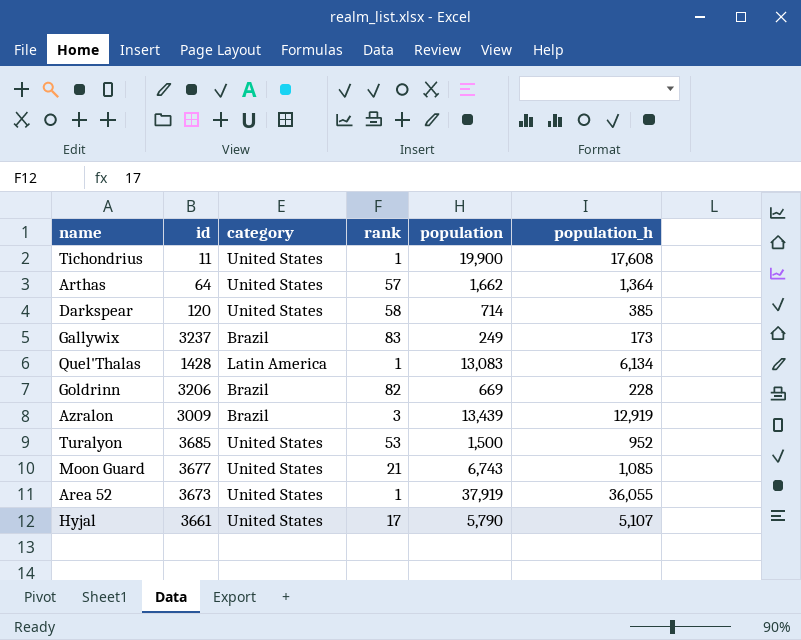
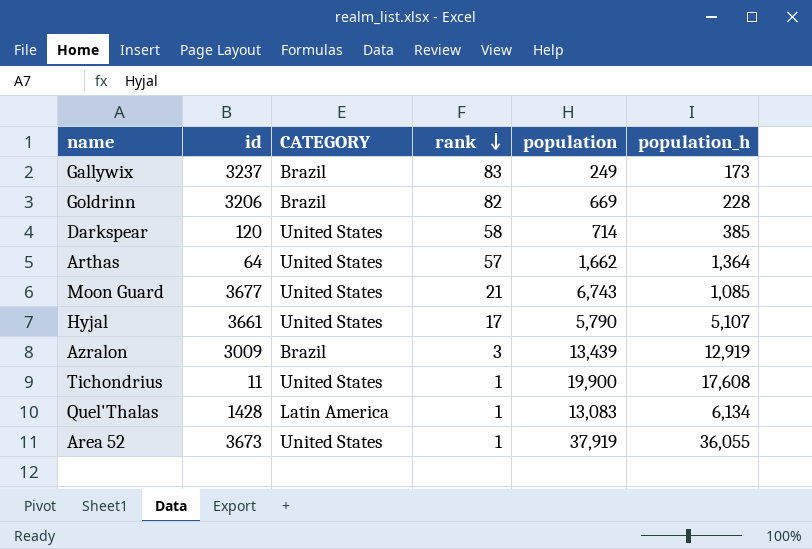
row order: none -> rank descending
column name: category -> CATEGORY
row Turalyon: 3685 | United States | 53 | 1,500 | 952 -> none

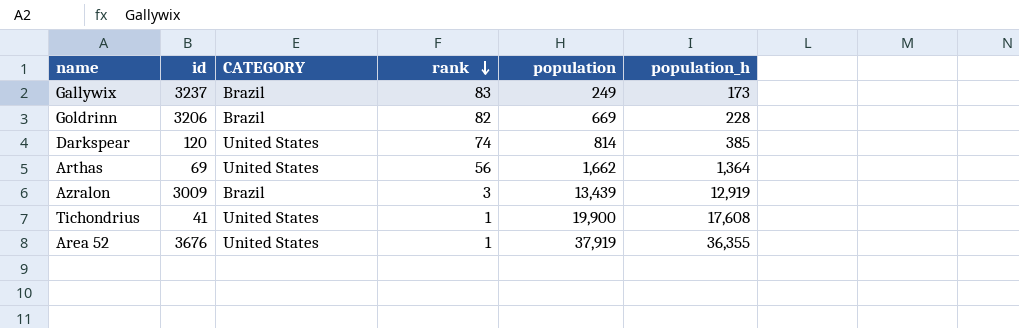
row Moon Guard: 3677 | United States | 21 | 6,743 | 1,085 -> none
row Hyjal: 3661 | United States | 17 | 5,790 | 5,107 -> none
row Quel'Thalas: 1428 | Latin America | 1 | 13,083 | 6,134 -> none
Darkspear | rank: 58 -> 74
Darkspear | population: 714 -> 814
Arthas | id: 64 -> 69
Arthas | rank: 57 -> 56
Tichondrius | id: 11 -> 41
Area 52 | id: 3673 -> 3676
Area 52 | population_h: 36,055 -> 36,355

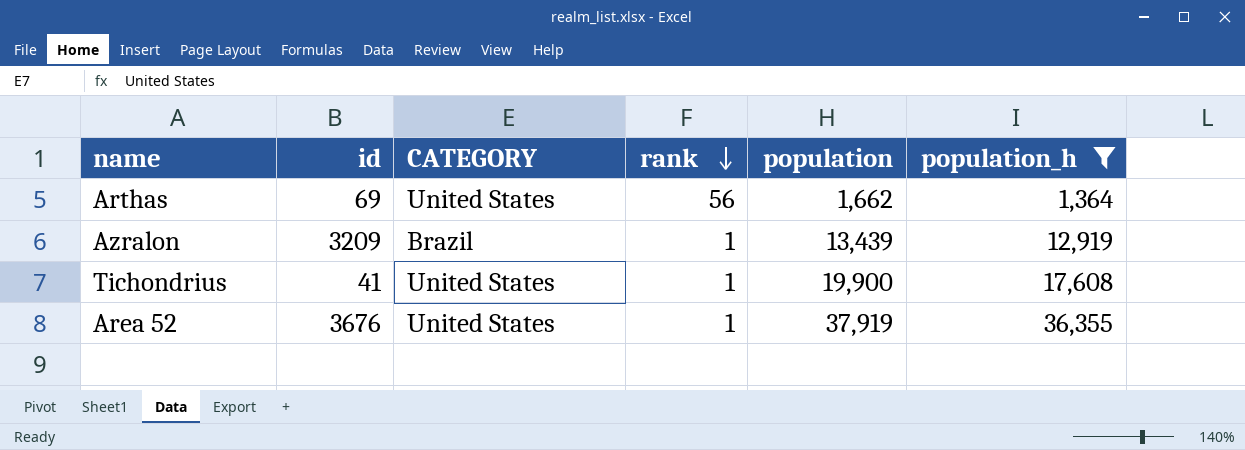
filter: none -> population_h >= 1,364
Azralon | id: 3009 -> 3209
Azralon | rank: 3 -> 1

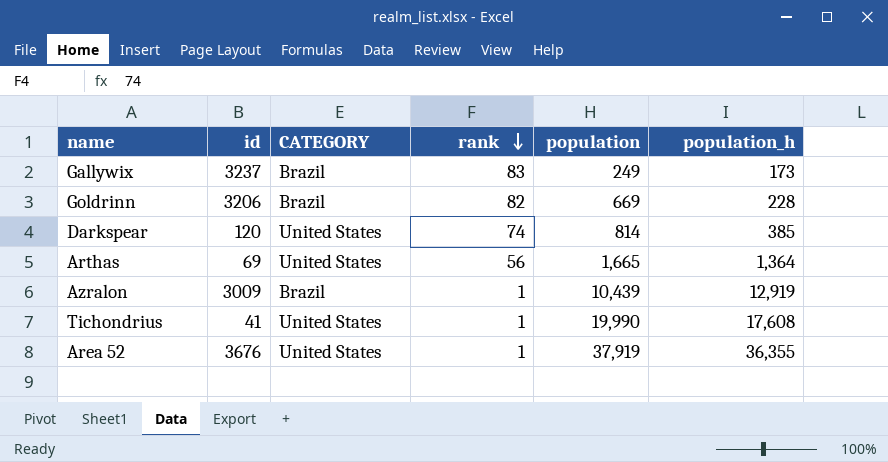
filter: population_h >= 1,364 -> none
Arthas | population: 1,662 -> 1,665
Azralon | id: 3209 -> 3009
Azralon | population: 13,439 -> 10,439
Tichondrius | population: 19,900 -> 19,990

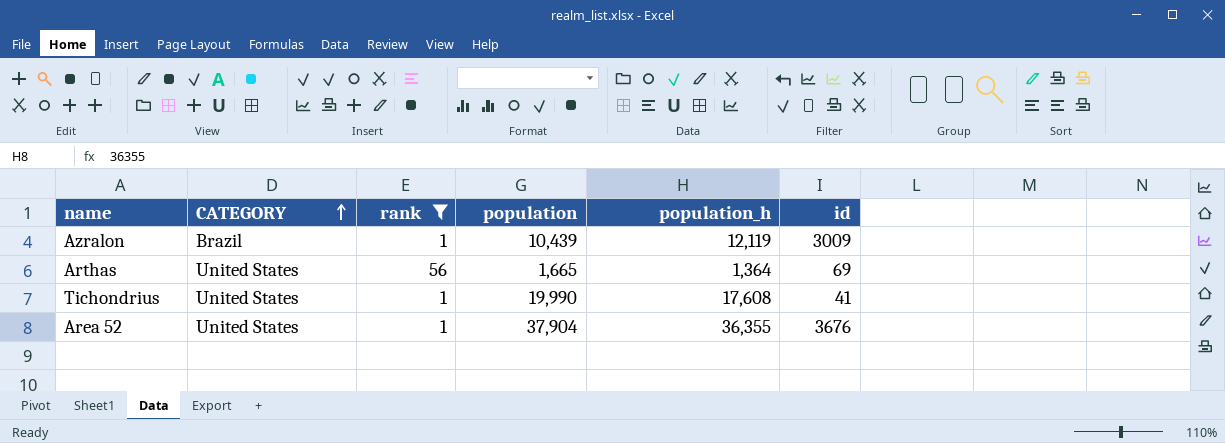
filter: none -> rank <= 56
row order: rank descending -> CATEGORY ascending
column id | position: 2 -> 6
Azralon | population_h: 12,919 -> 12,119
Area 52 | population: 37,919 -> 37,904

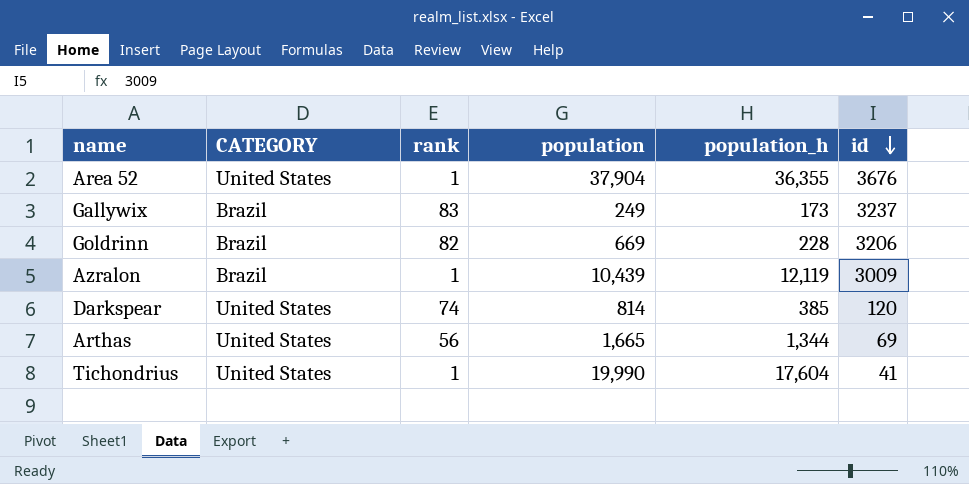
filter: rank <= 56 -> none
row order: CATEGORY ascending -> id descending
Arthas | population_h: 1,364 -> 1,344
Tichondrius | population_h: 17,608 -> 17,604

